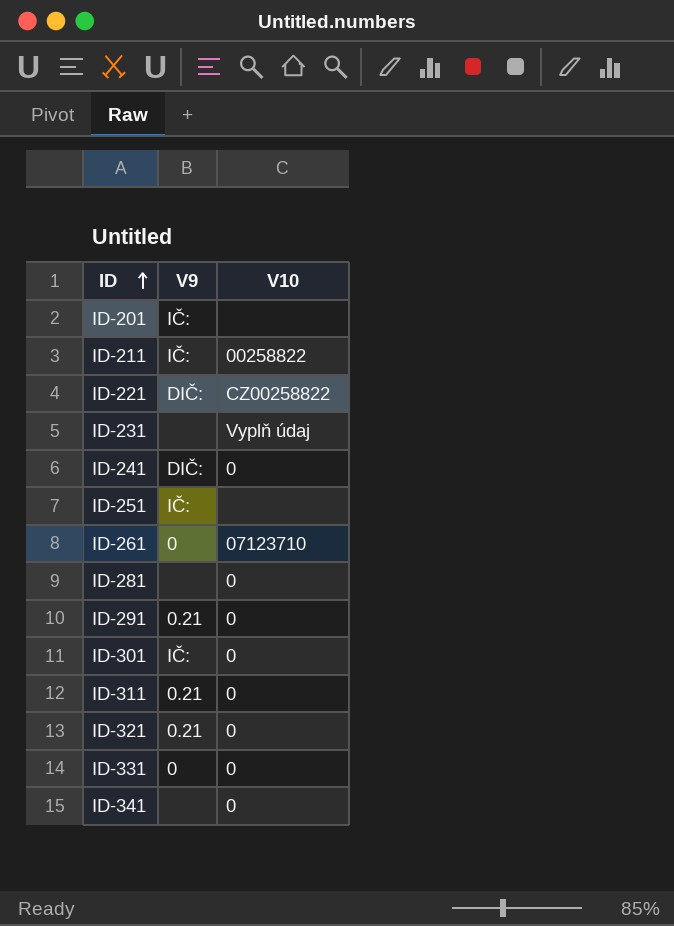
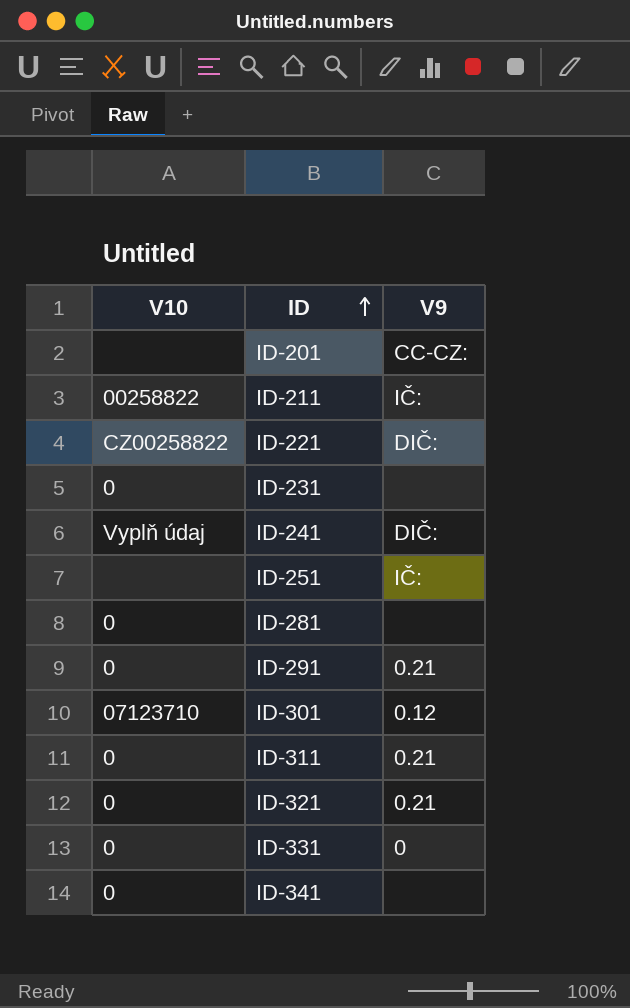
column V10 | position: 3 -> 1
row ID-261: 0 | 07123710 -> none
ID-201 | V9: IČ: -> CC-CZ:
ID-231 | V10: Vyplň údaj -> 0
ID-241 | V10: 0 -> Vyplň údaj
ID-301 | V10: 0 -> 07123710
ID-301 | V9: IČ: -> 0.12

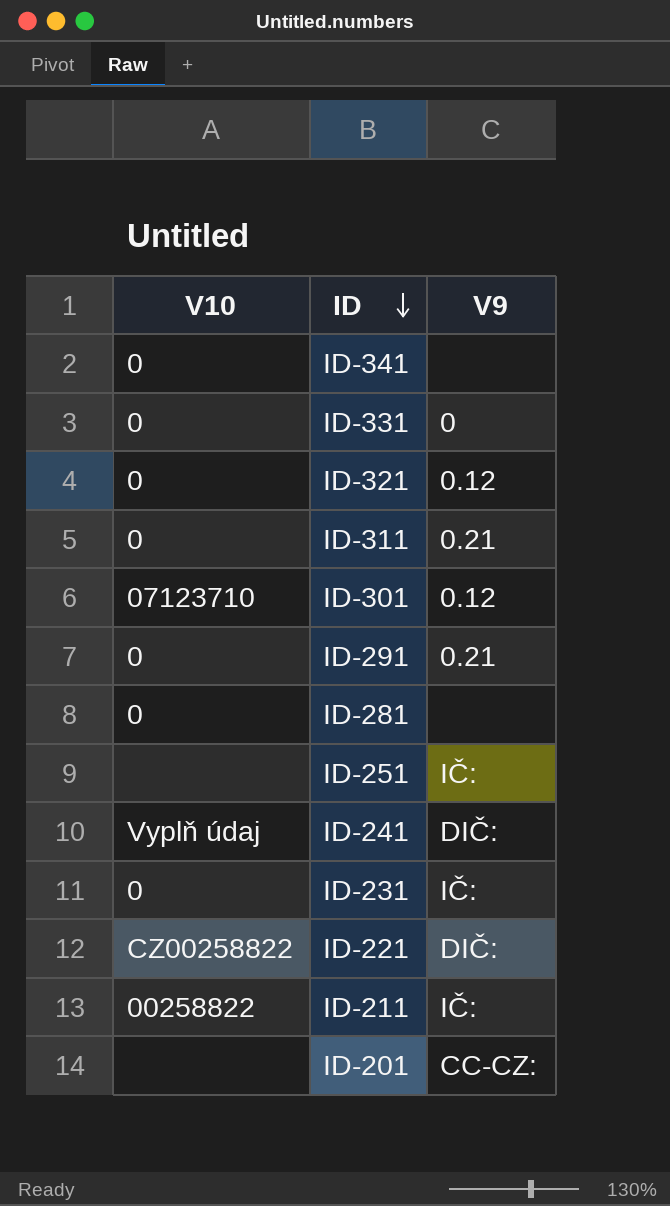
row order: ID ascending -> ID descending
ID-321 | V9: 0.21 -> 0.12
ID-231 | V9: none -> IČ:

